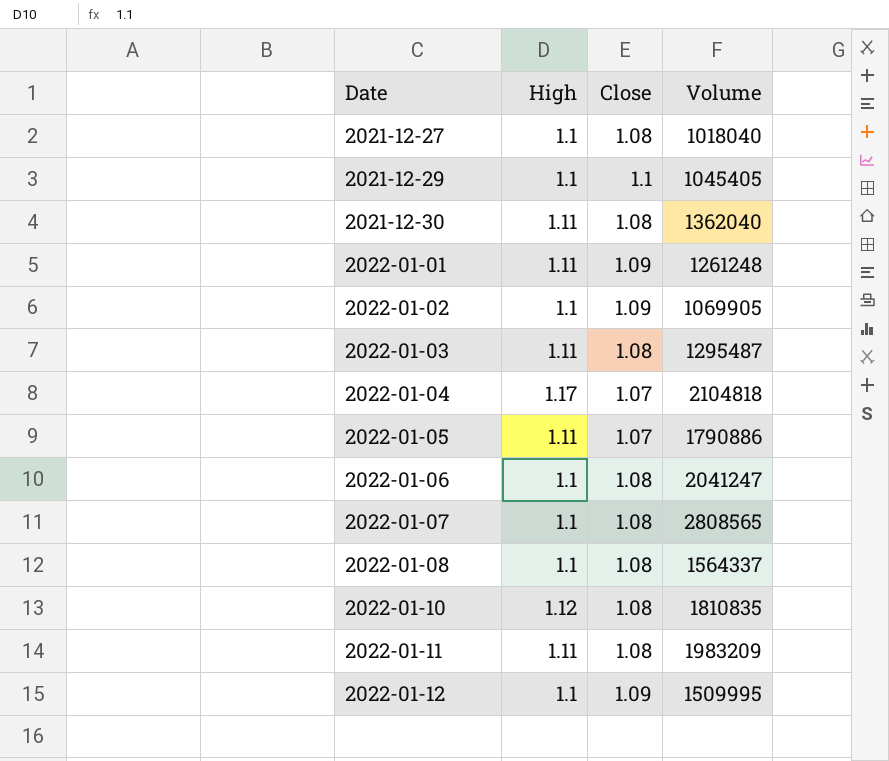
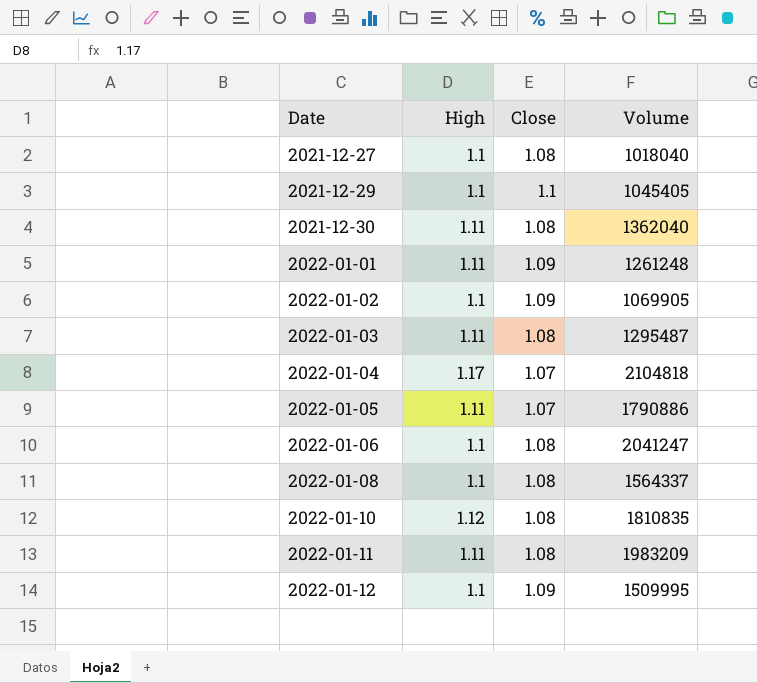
row 2022-01-07: 1.1 | 1.08 | 2808565 -> none

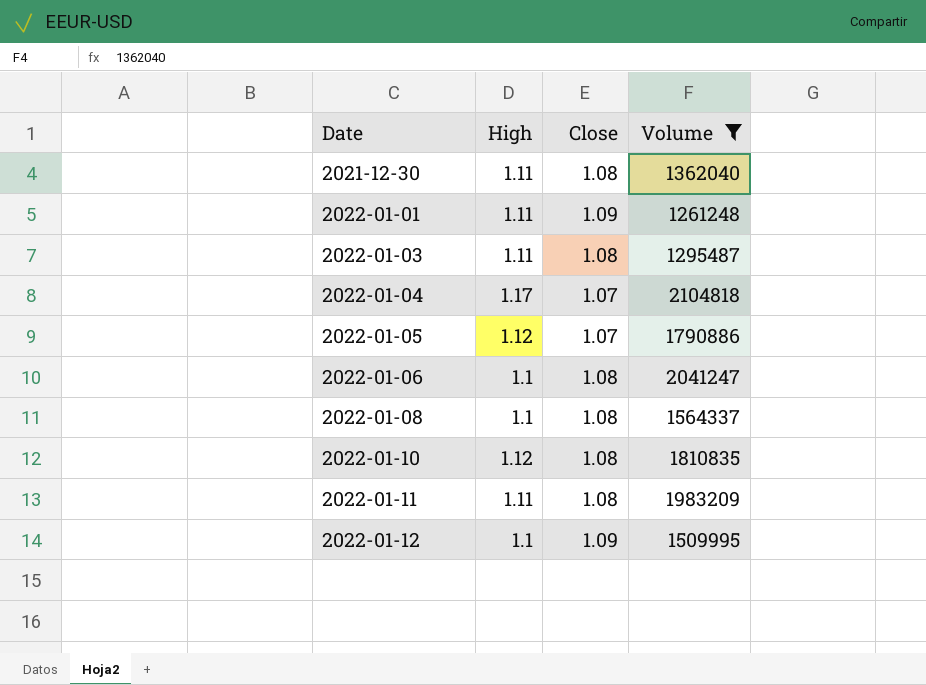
filter: none -> Volume >= 1261248
2022-01-05 | High: 1.11 -> 1.12

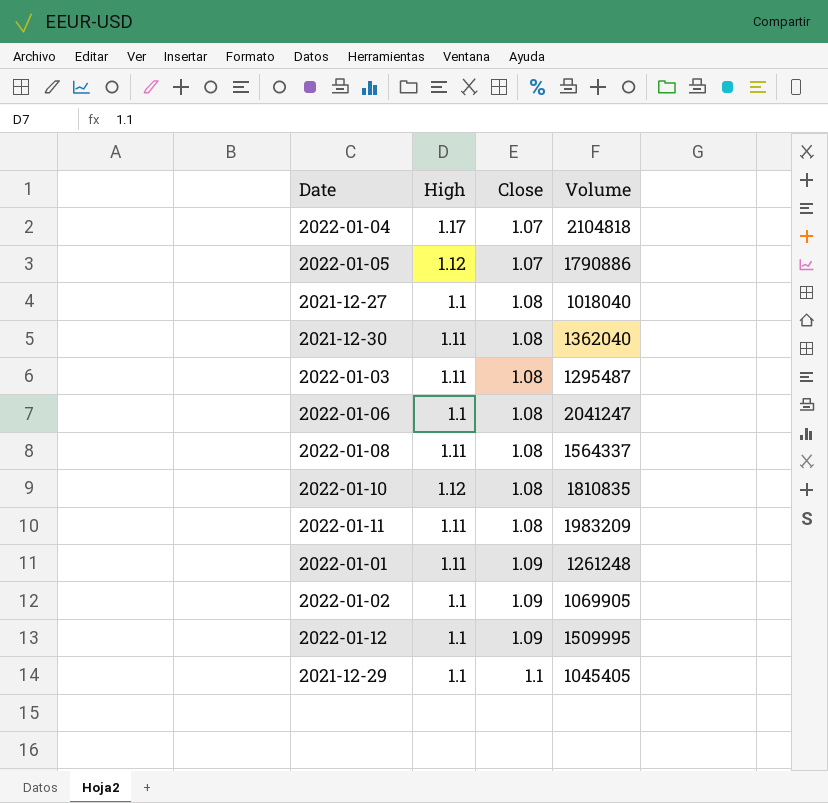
filter: Volume >= 1261248 -> none
row order: Date ascending -> Close ascending
2022-01-08 | High: 1.1 -> 1.11

